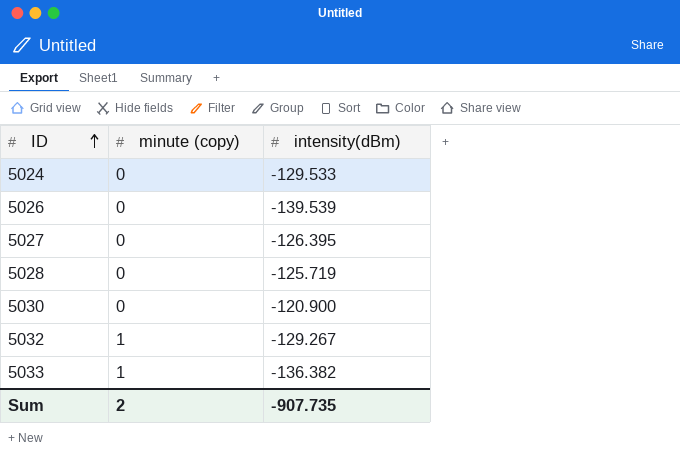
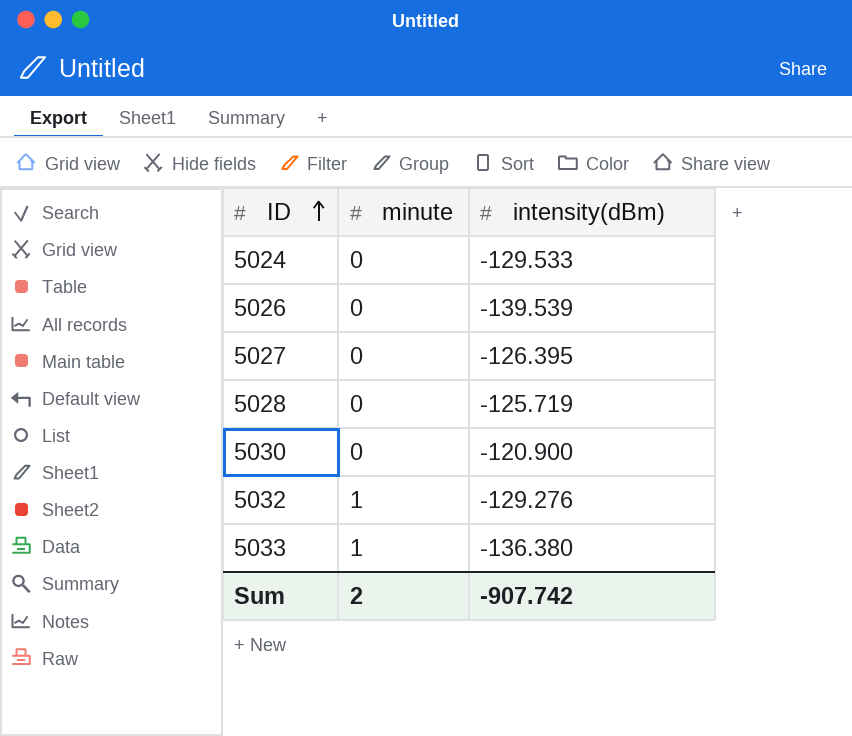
column name: minute (copy) -> minute
5032 | intensity(dBm): -129.267 -> -129.276
5033 | intensity(dBm): -136.382 -> -136.380
Sum | intensity(dBm): -907.735 -> -907.742

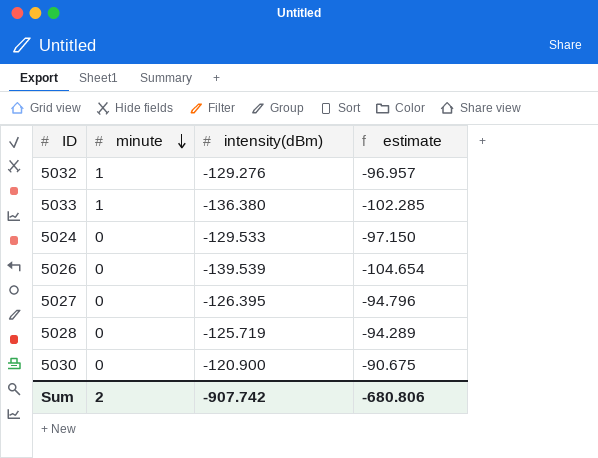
row order: ID ascending -> minute descending
column estimate | formula: none -> [intensity(dBm)] * 0.75

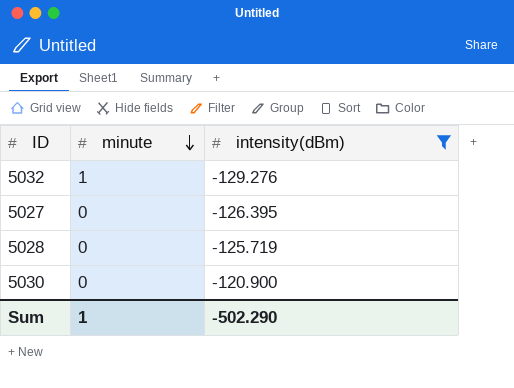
filter: none -> intensity(dBm) >= -129.276
column estimate | formula: [intensity(dBm)] * 0.75 -> none
Sum | minute: 2 -> 1
Sum | intensity(dBm): -907.742 -> -502.290

